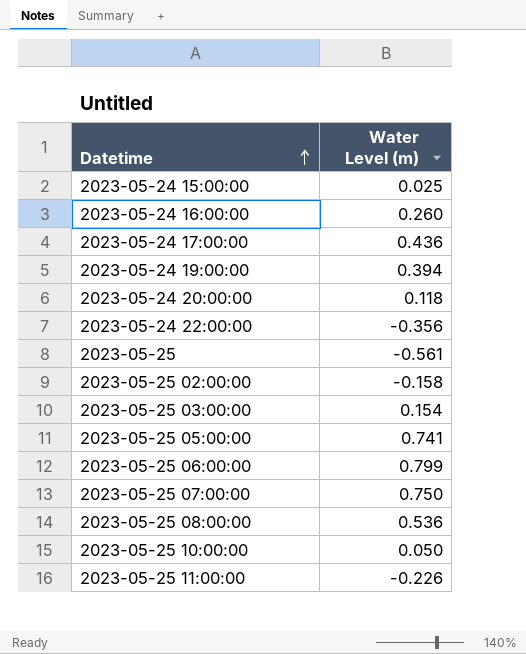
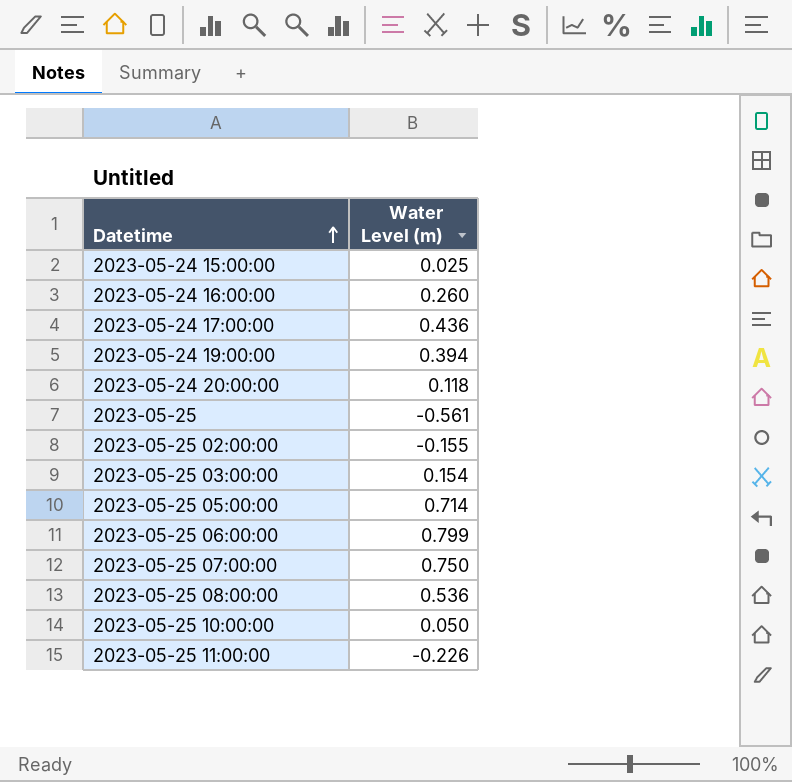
row 2023-05-24 22:00:00: -0.356 -> none
2023-05-25 02:00:00 | Water Level (m): -0.158 -> -0.155
2023-05-25 05:00:00 | Water Level (m): 0.741 -> 0.714

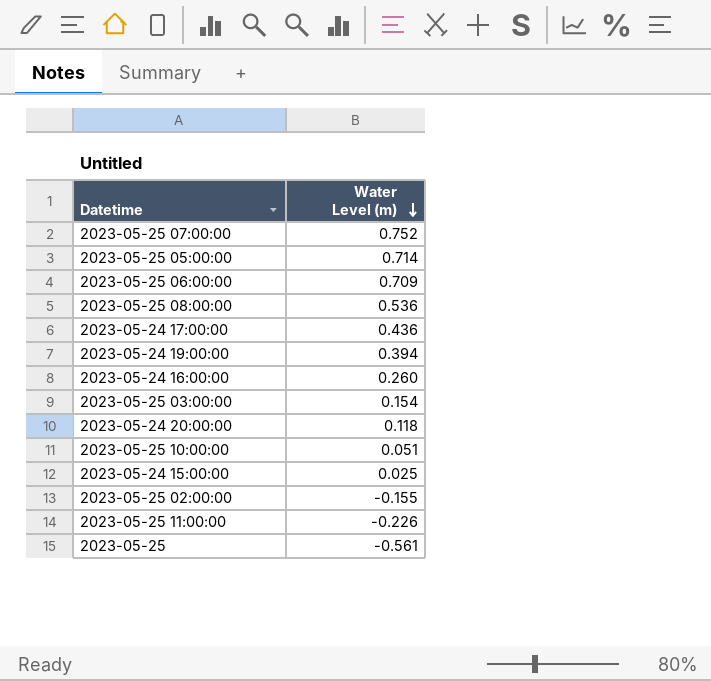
row order: Datetime ascending -> Water Level (m) descending
2023-05-25 07:00:00 | Water Level (m): 0.750 -> 0.752
2023-05-25 06:00:00 | Water Level (m): 0.799 -> 0.709
2023-05-25 10:00:00 | Water Level (m): 0.050 -> 0.051

